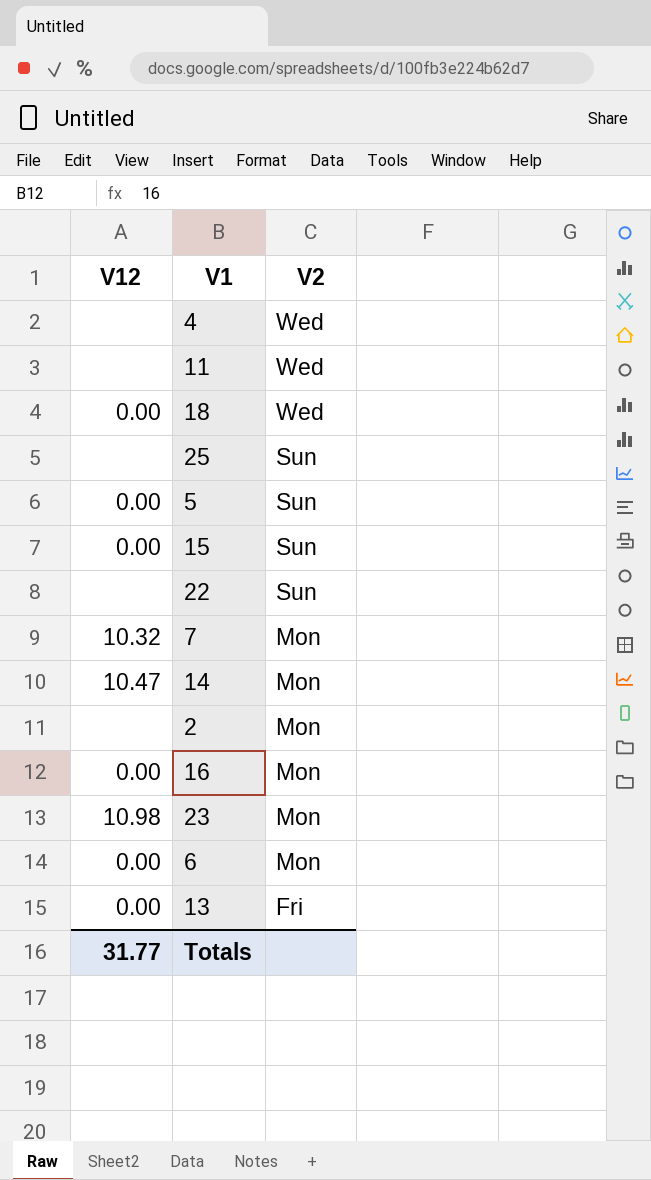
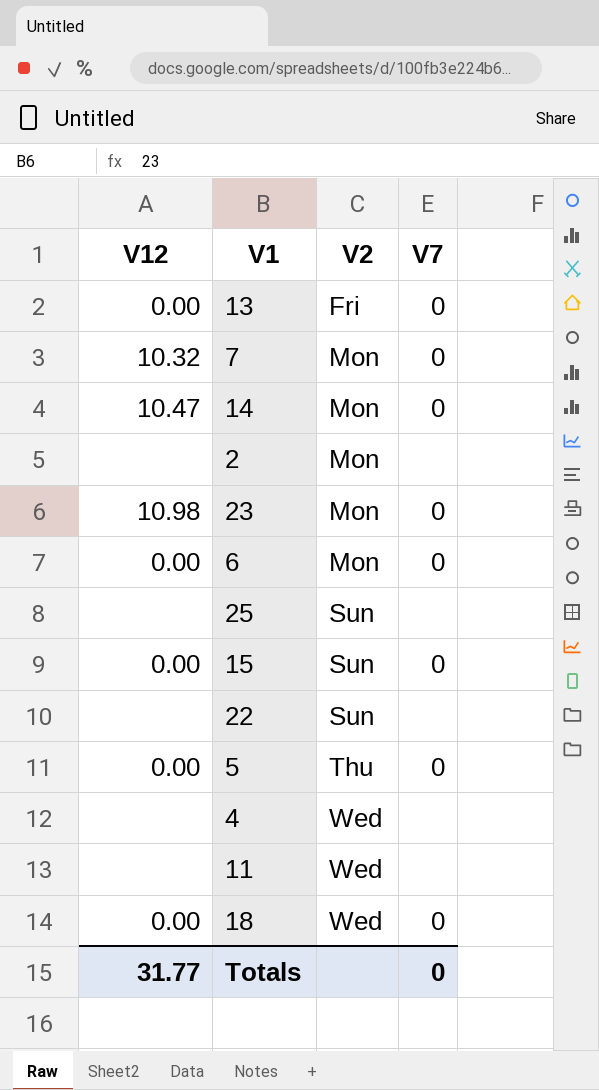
row order: V2 descending -> V2 ascending
column V7 | position: none -> 4
row 16: 0.00 | Mon -> none
5 | V2: Sun -> Thu

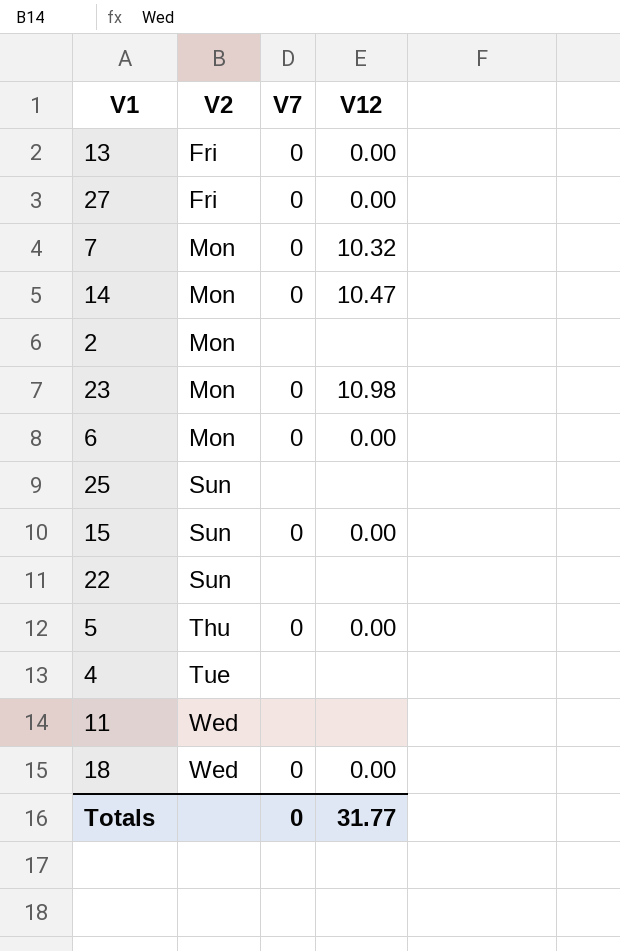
column V12 | position: 1 -> 4
row 27: none -> Fri | 0 | 0.00
4 | V2: Wed -> Tue

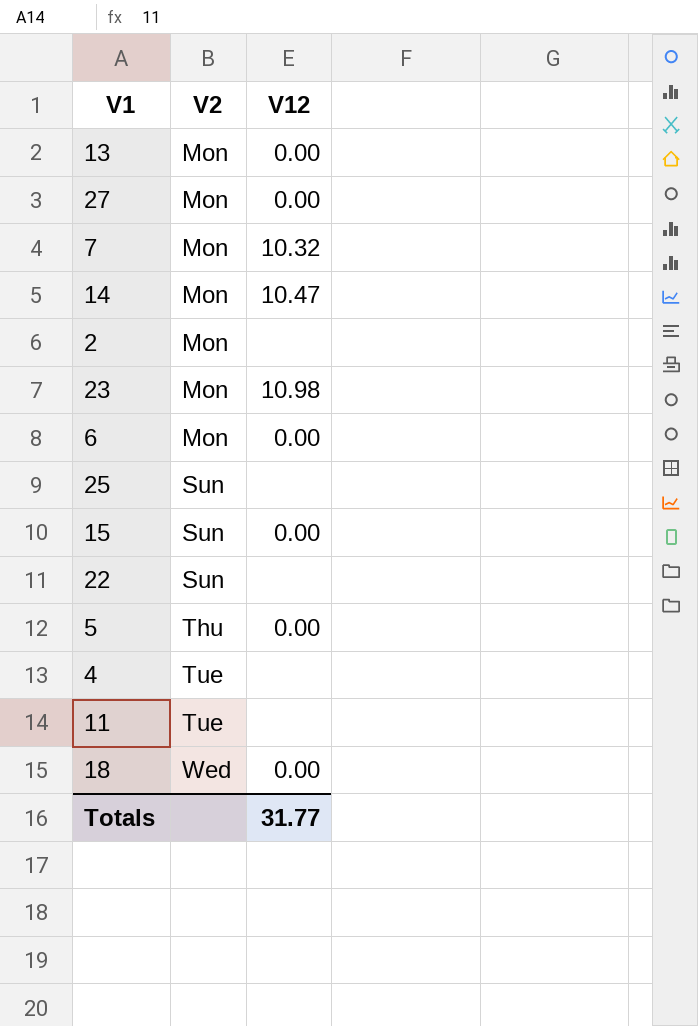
column V7 | position: 3 -> none
13 | V2: Fri -> Mon
27 | V2: Fri -> Mon
11 | V2: Wed -> Tue

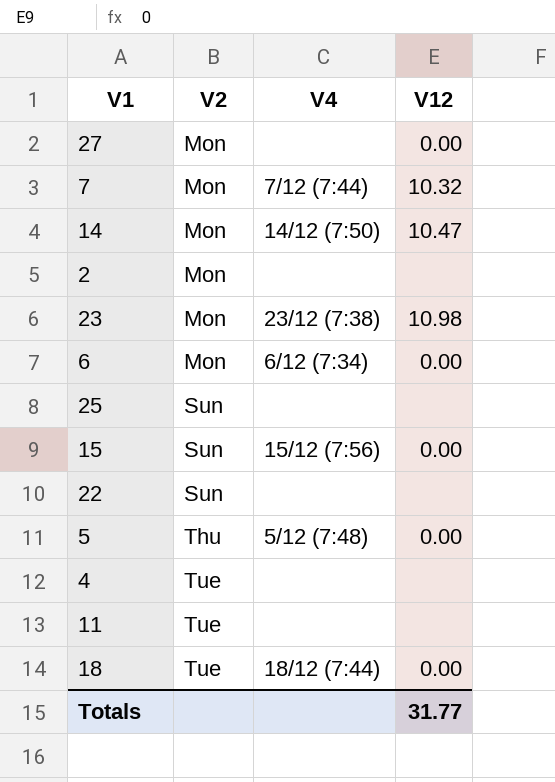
column V4 | position: none -> 3
row 13: Mon | 0.00 -> none
18 | V2: Wed -> Tue

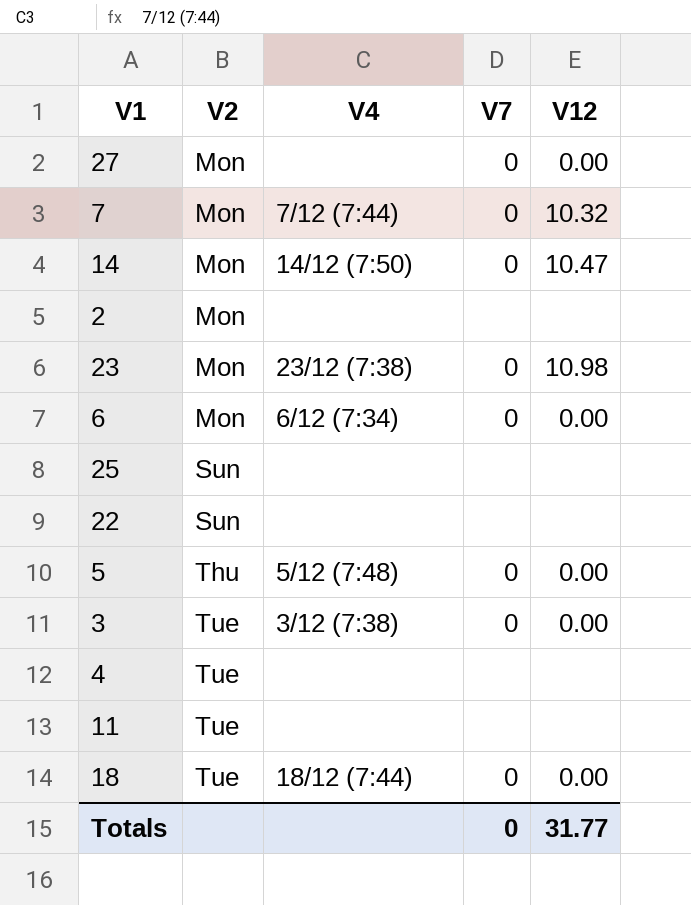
column V7 | position: none -> 4
row 15: Sun | 15/12 (7:56) | 0.00 -> none
row 3: none -> Tue | 3/12 (7:38) | 0 | 0.00

